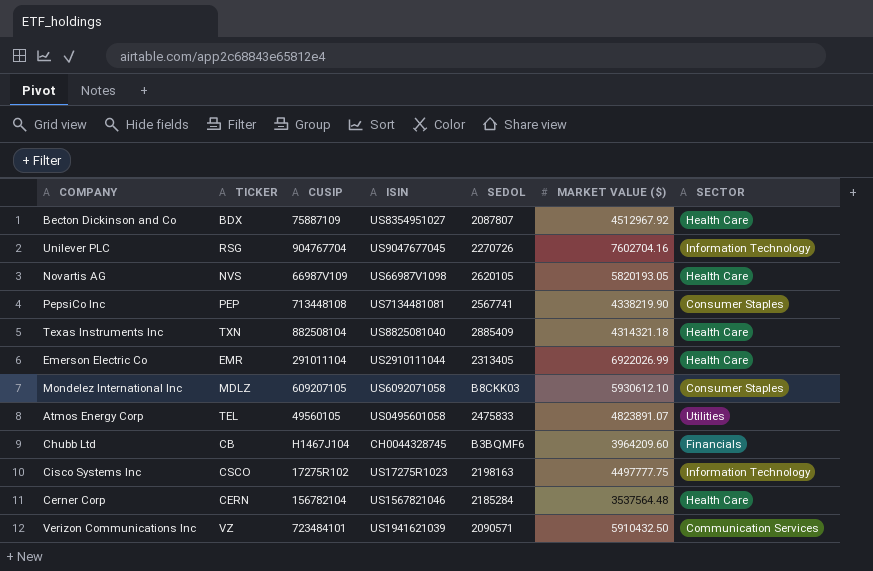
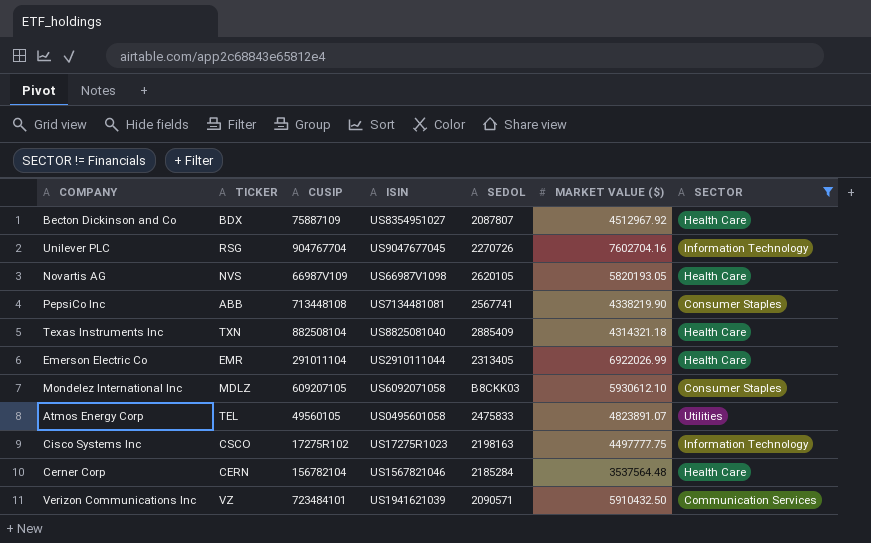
filter: none -> SECTOR != Financials
PepsiCo Inc | TICKER: PEP -> ABB

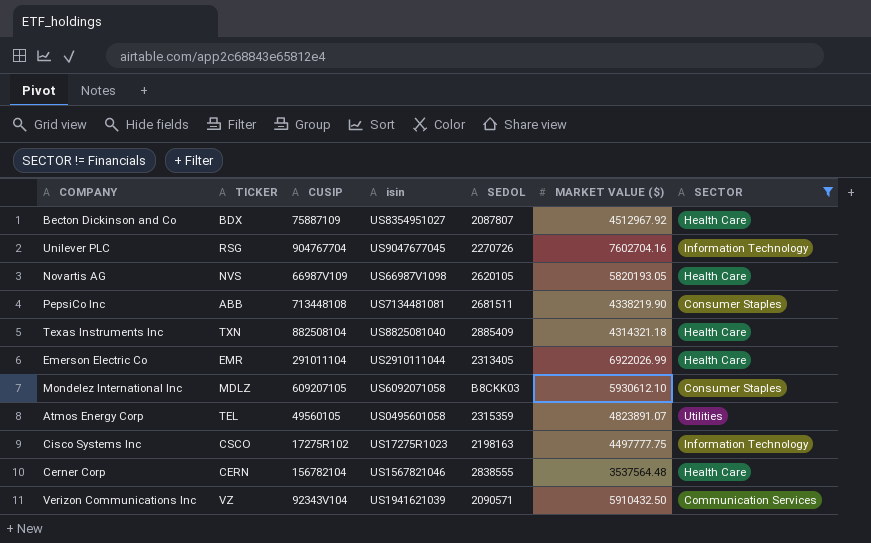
column name: ISIN -> isin
PepsiCo Inc | SEDOL: 2567741 -> 2681511
Atmos Energy Corp | SEDOL: 2475833 -> 2315359
Cerner Corp | SEDOL: 2185284 -> 2838555
Verizon Communications Inc | CUSIP: 723484101 -> 92343V104

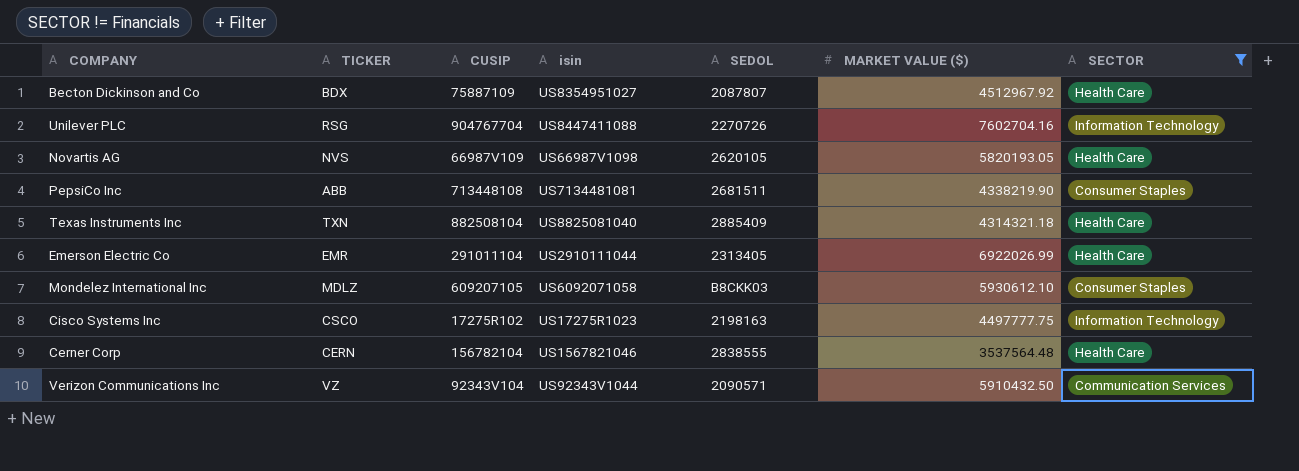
row Atmos Energy Corp: TEL | 49560105 | US0495601058 | 2315359 | 4823891.07 | Utilities -> none
Unilever PLC | isin: US9047677045 -> US8447411088
Verizon Communications Inc | isin: US1941621039 -> US92343V1044

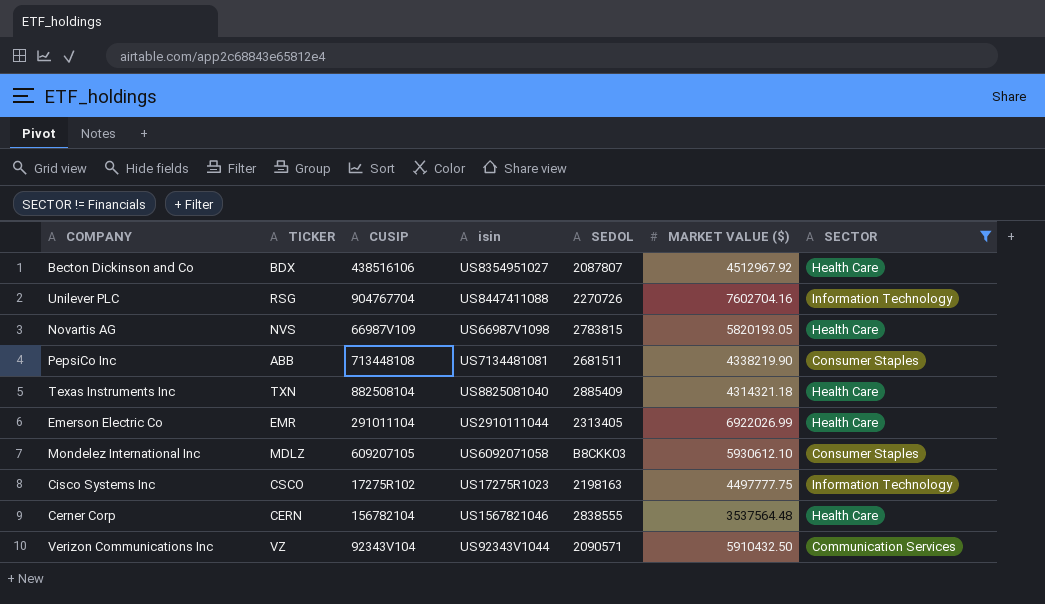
Becton Dickinson and Co | CUSIP: 75887109 -> 438516106
Novartis AG | SEDOL: 2620105 -> 2783815

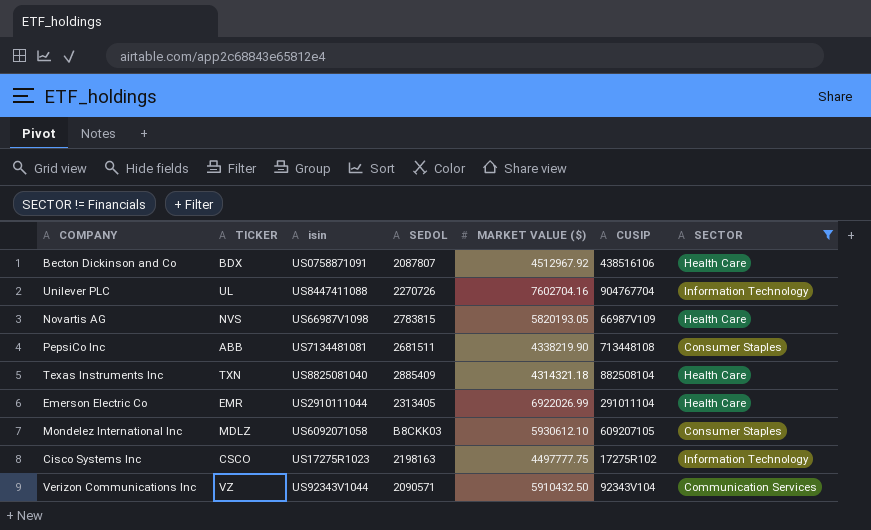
column CUSIP | position: 3 -> 6
row Cerner Corp: CERN | 156782104 | US1567821046 | 2838555 | 3537564.48 | Health Care -> none
Becton Dickinson and Co | isin: US8354951027 -> US0758871091
Unilever PLC | TICKER: RSG -> UL

